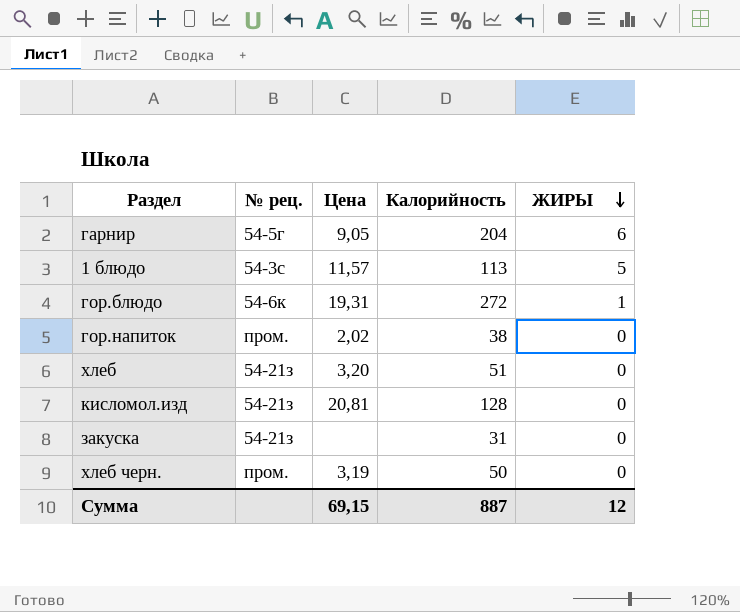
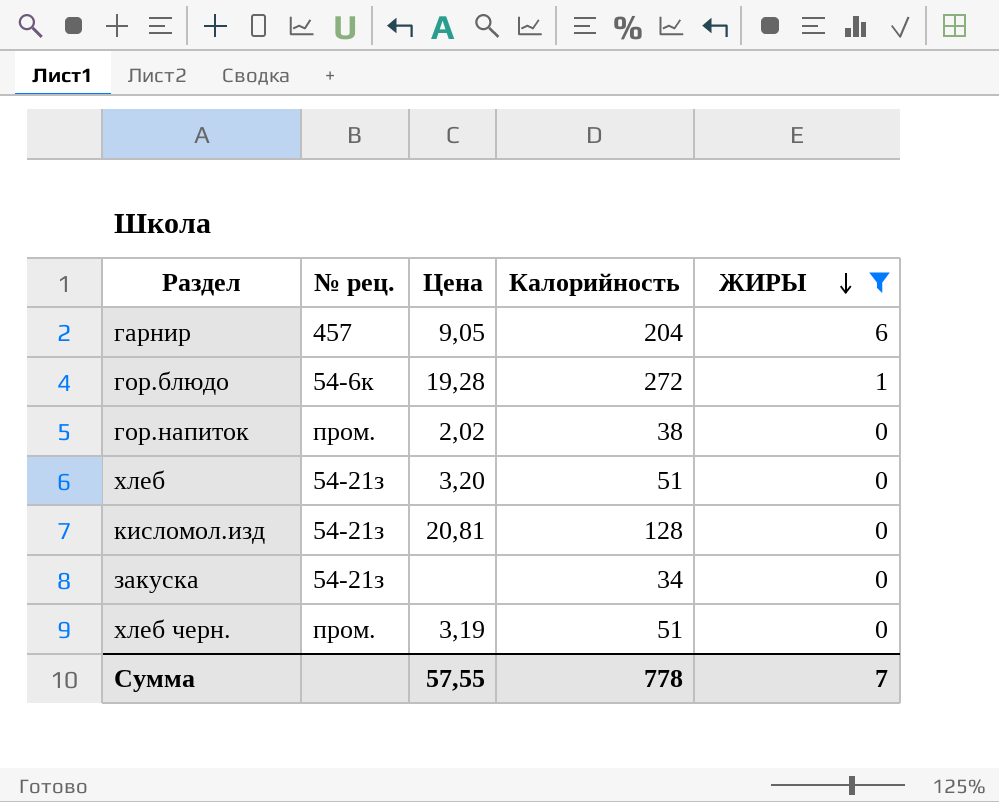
filter: none -> ЖИРЫ != 5
гарнир | № рец.: 54-5г -> 457
гор.блюдо | Цена: 19,31 -> 19,28
закуска | Калорийность: 31 -> 34
хлеб черн. | Калорийность: 50 -> 51
Сумма | Цена: 69,15 -> 57,55
Сумма | Калорийность: 887 -> 778
Сумма | ЖИРЫ: 12 -> 7

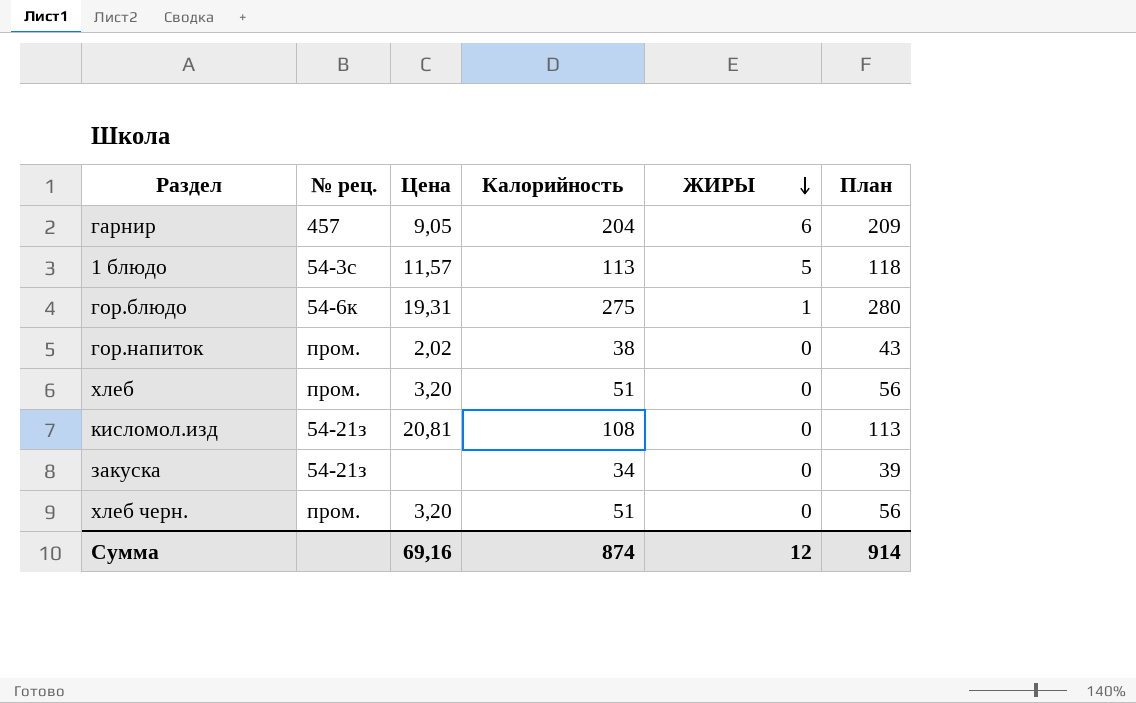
filter: ЖИРЫ != 5 -> none
column План | formula: none -> [Калорийность] + 5
гор.блюдо | Цена: 19,28 -> 19,31
гор.блюдо | Калорийность: 272 -> 275
хлеб | № рец.: 54-21з -> пром.
кисломол.изд | Калорийность: 128 -> 108
хлеб черн. | Цена: 3,19 -> 3,20
Сумма | Цена: 57,55 -> 69,16
Сумма | Калорийность: 778 -> 874
Сумма | ЖИРЫ: 7 -> 12

